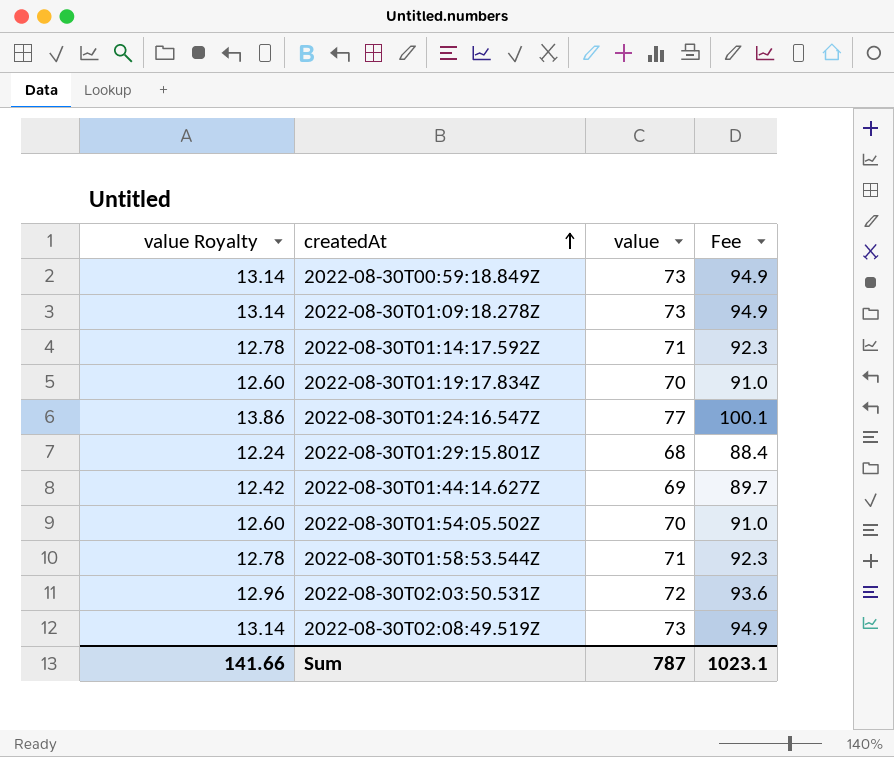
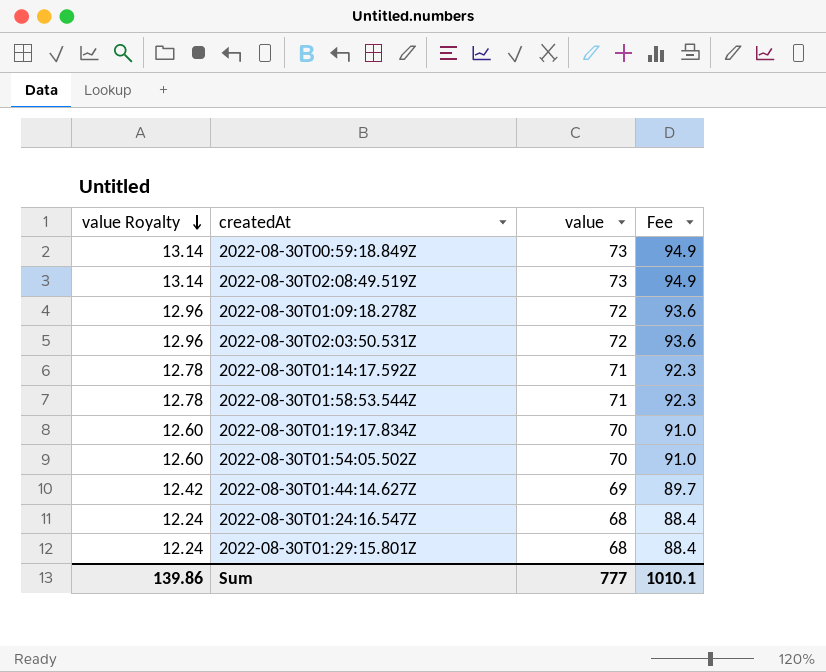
row order: createdAt ascending -> value Royalty descending
2022-08-30T01:09:18.278Z | value Royalty: 13.14 -> 12.96
2022-08-30T01:09:18.278Z | value: 73 -> 72
2022-08-30T01:09:18.278Z | Fee: 94.9 -> 93.6
2022-08-30T01:24:16.547Z | value Royalty: 13.86 -> 12.24
2022-08-30T01:24:16.547Z | value: 77 -> 68
2022-08-30T01:24:16.547Z | Fee: 100.1 -> 88.4
Sum | value Royalty: 141.66 -> 139.86
Sum | value: 787 -> 777
Sum | Fee: 1023.1 -> 1010.1

